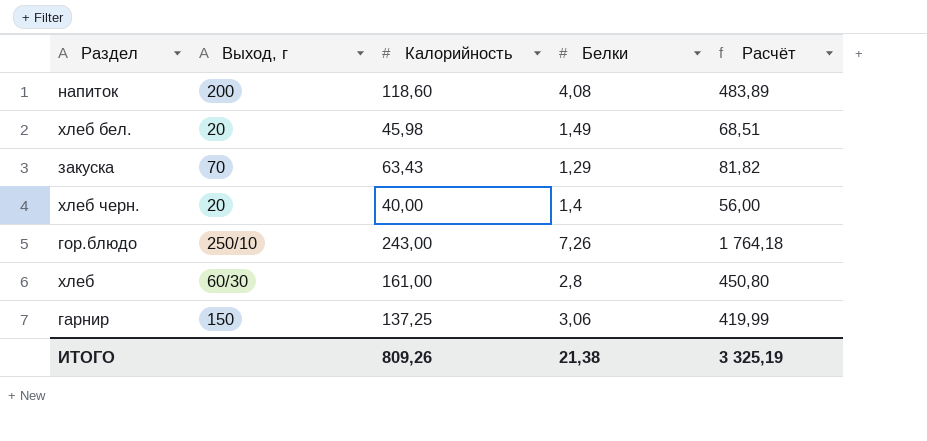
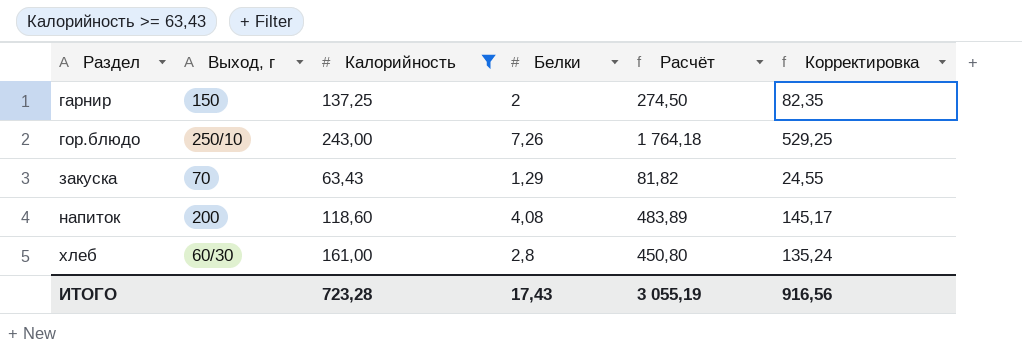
filter: none -> Калорийность >= 63,43
row order: none -> Раздел ascending
column Корректировка | formula: none -> [Расчёт] * 0,3
гарнир | Белки: 3,06 -> 2
гарнир | Расчёт: 419,99 -> 274,50
ИТОГО | Калорийность: 809,26 -> 723,28
ИТОГО | Белки: 21,38 -> 17,43
ИТОГО | Расчёт: 3 325,19 -> 3 055,19

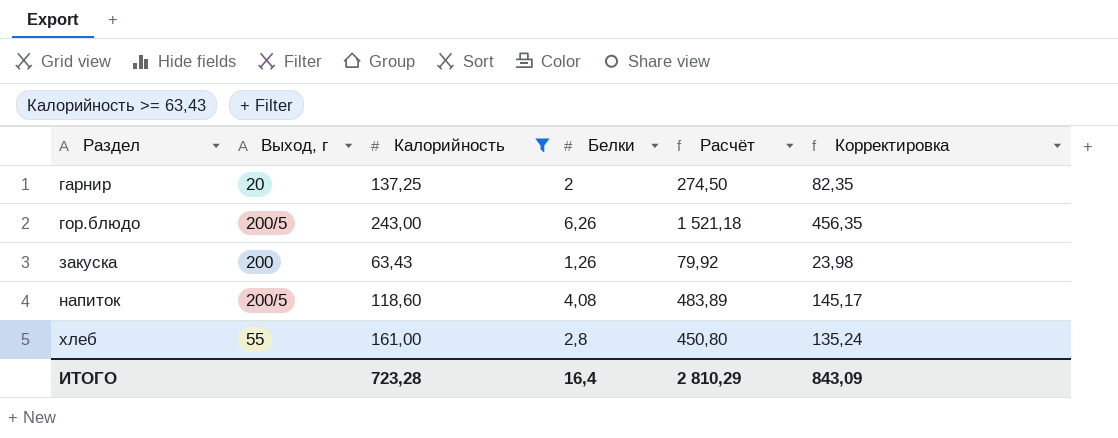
гарнир | Выход, г: 150 -> 20
гор.блюдо | Выход, г: 250/10 -> 200/5
гор.блюдо | Белки: 7,26 -> 6,26
гор.блюдо | Расчёт: 1 764,18 -> 1 521,18
гор.блюдо | Корректировка: 529,25 -> 456,35
закуска | Выход, г: 70 -> 200
закуска | Белки: 1,29 -> 1,26
закуска | Расчёт: 81,82 -> 79,92
закуска | Корректировка: 24,55 -> 23,98
напиток | Выход, г: 200 -> 200/5
хлеб | Выход, г: 60/30 -> 55
ИТОГО | Белки: 17,43 -> 16,4
ИТОГО | Расчёт: 3 055,19 -> 2 810,29
ИТОГО | Корректировка: 916,56 -> 843,09

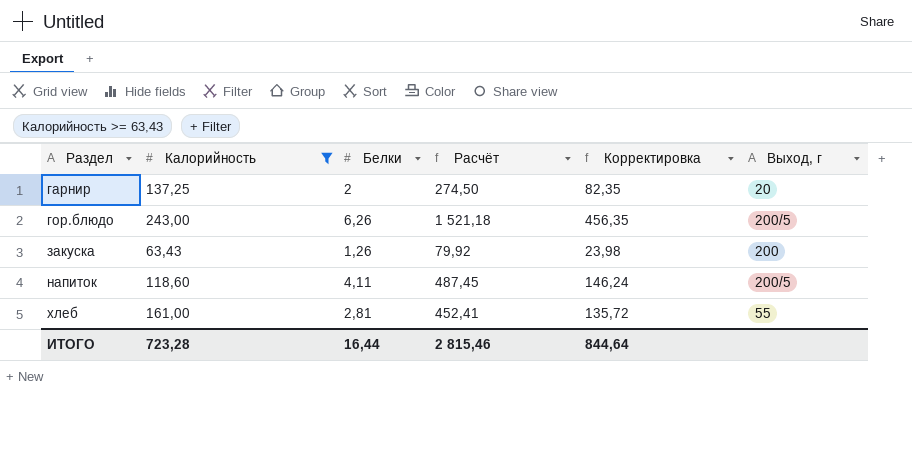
column Выход, г | position: 2 -> 6
напиток | Белки: 4,08 -> 4,11
напиток | Расчёт: 483,89 -> 487,45
напиток | Корректировка: 145,17 -> 146,24
хлеб | Белки: 2,8 -> 2,81
хлеб | Расчёт: 450,80 -> 452,41
хлеб | Корректировка: 135,24 -> 135,72
ИТОГО | Белки: 16,4 -> 16,44
ИТОГО | Расчёт: 2 810,29 -> 2 815,46
ИТОГО | Корректировка: 843,09 -> 844,64

